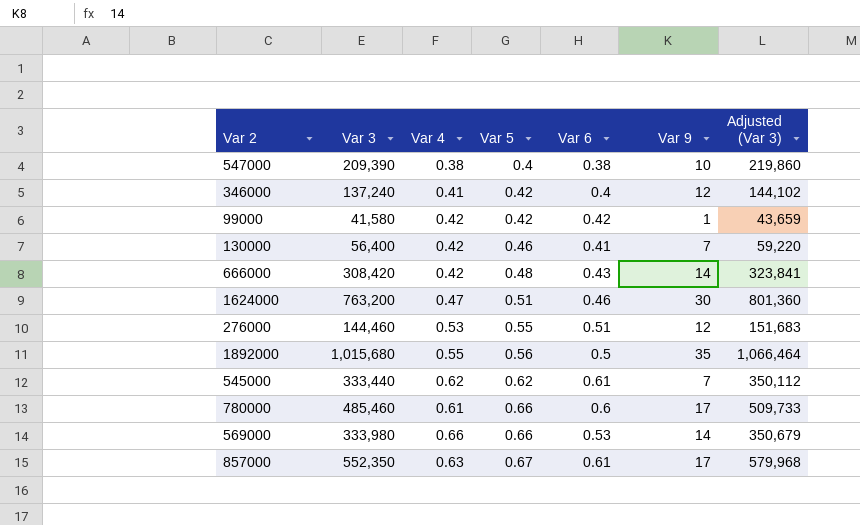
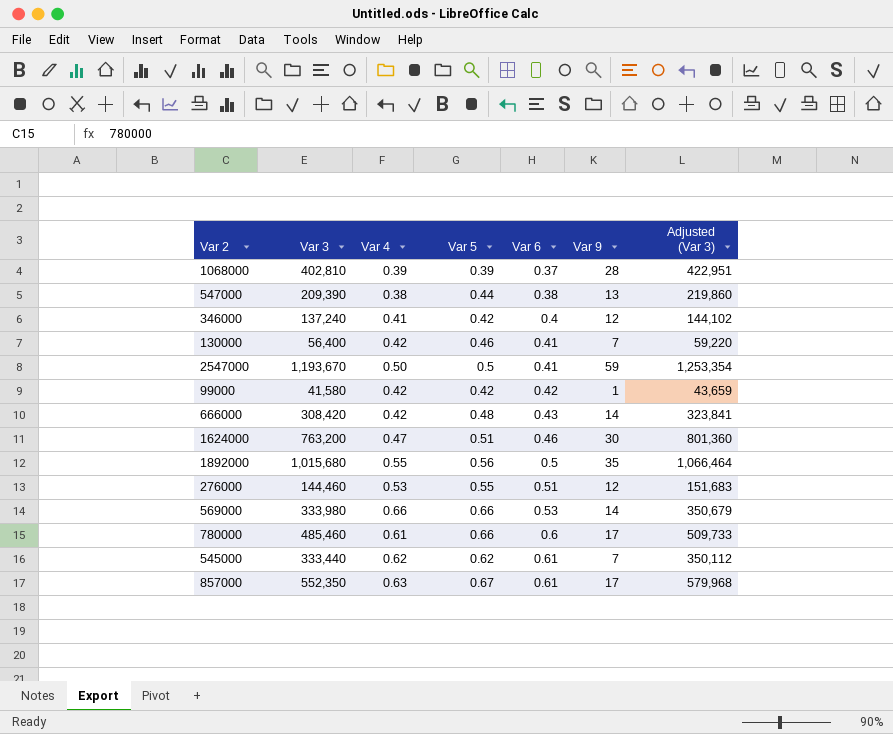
row order: Var 5 ascending -> Var 6 ascending
row 1068000: none -> 402,810 | 0.39 | 0.39 | 0.37 | 28 | 422,951
547000 | Var 5: 0.4 -> 0.44
547000 | Var 9: 10 -> 13
row 2547000: none -> 1,193,670 | 0.50 | 0.5 | 0.41 | 59 | 1,253,354

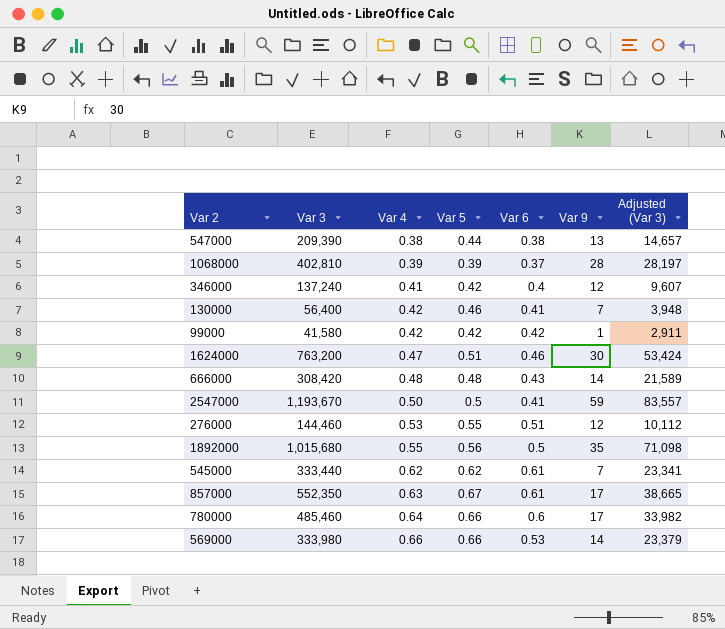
row order: Var 6 ascending -> Var 4 ascending
column Adjusted (Var 3) | formula: [Var 3] * 1.05 -> [Var 3] * 0.07
666000 | Var 4: 0.42 -> 0.48
780000 | Var 4: 0.61 -> 0.64

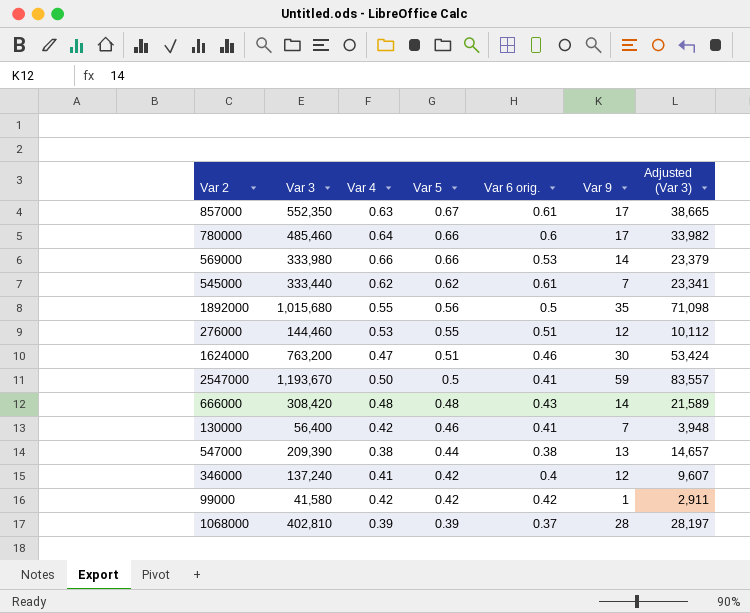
row order: Var 4 ascending -> Var 5 descending
column name: Var 6 -> Var 6 orig.

